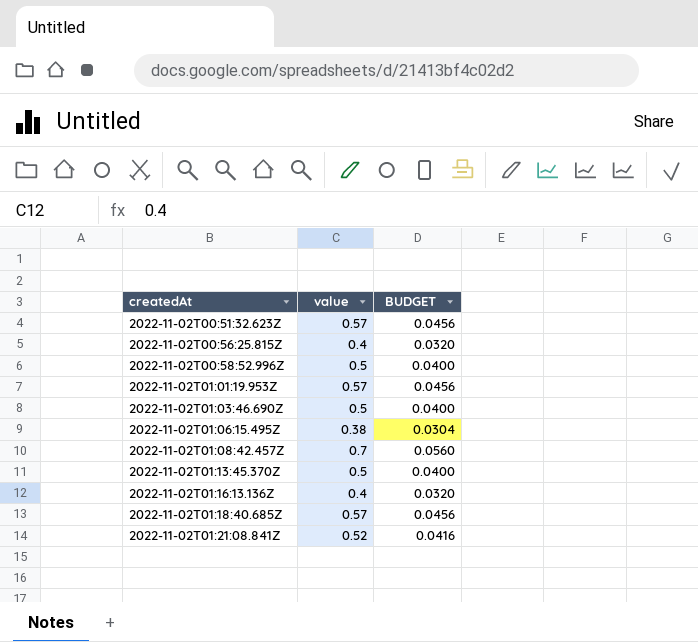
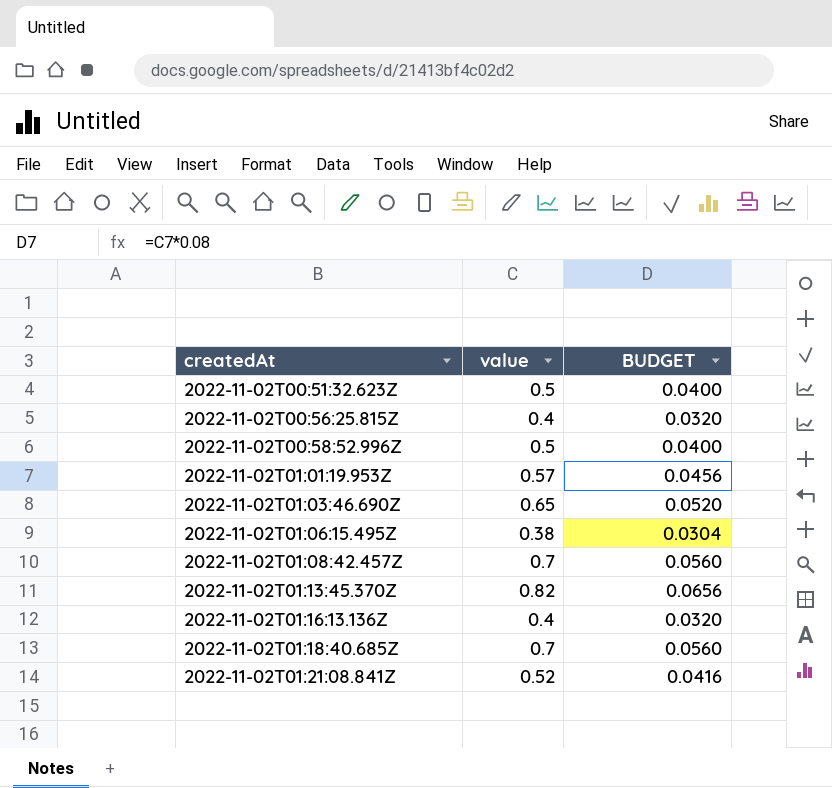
2022-11-02T00:51:32.623Z | value: 0.57 -> 0.5
2022-11-02T00:51:32.623Z | BUDGET: 0.0456 -> 0.0400
2022-11-02T01:03:46.690Z | value: 0.5 -> 0.65
2022-11-02T01:03:46.690Z | BUDGET: 0.0400 -> 0.0520
2022-11-02T01:13:45.370Z | value: 0.5 -> 0.82
2022-11-02T01:13:45.370Z | BUDGET: 0.0400 -> 0.0656
2022-11-02T01:18:40.685Z | value: 0.57 -> 0.7
2022-11-02T01:18:40.685Z | BUDGET: 0.0456 -> 0.0560

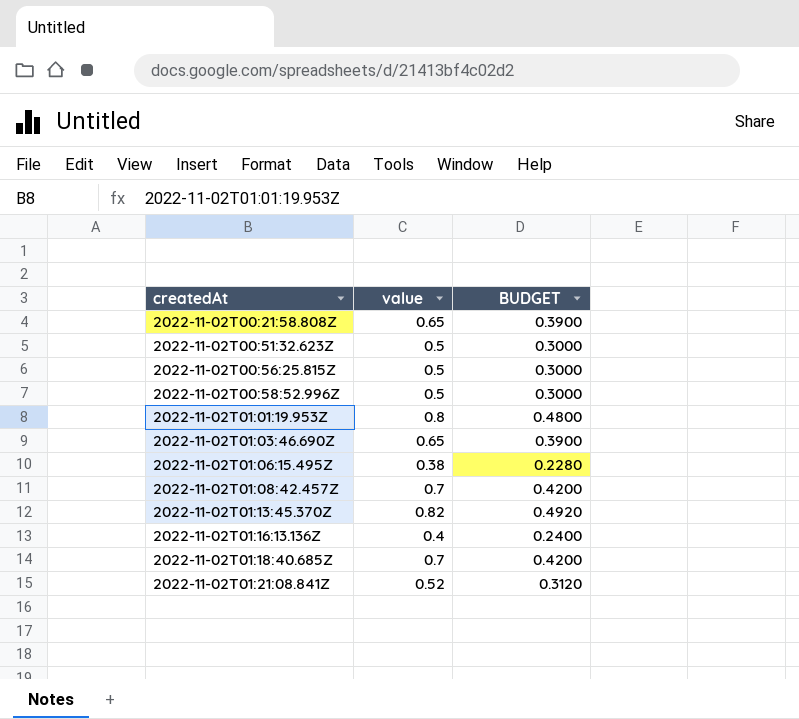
column BUDGET | formula: [value] * 0.08 -> [value] * 0.6
row 2022-11-02T00:21:58.808Z: none -> 0.65 | 0.3900
2022-11-02T00:56:25.815Z | value: 0.4 -> 0.5
2022-11-02T01:01:19.953Z | value: 0.57 -> 0.8

